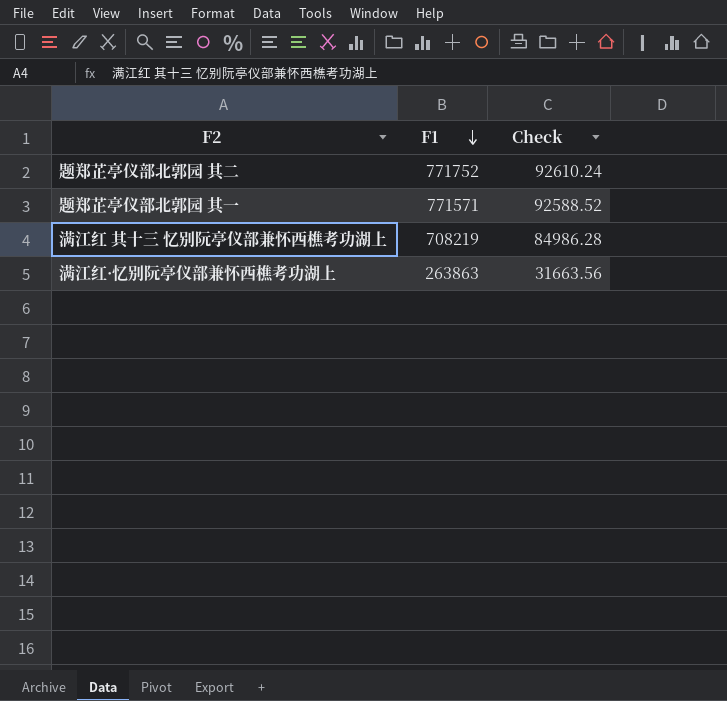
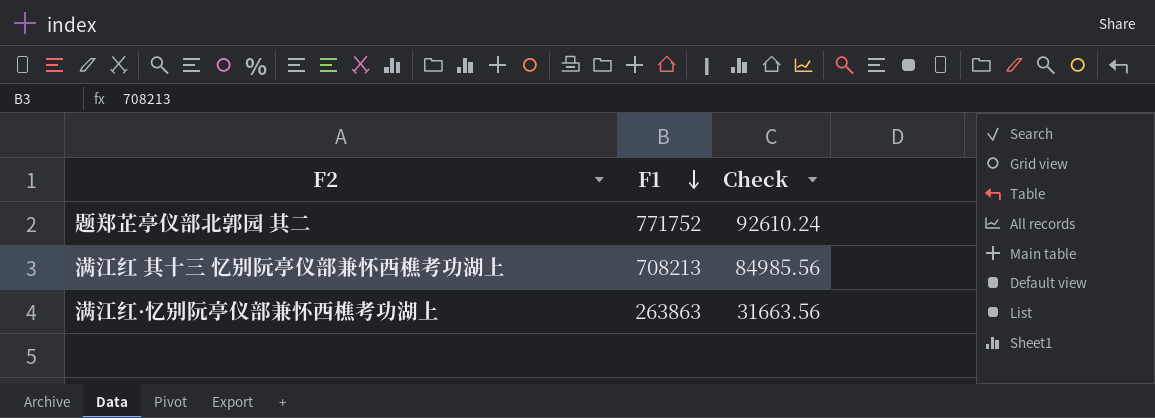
row 题郑芷亭仪部北郭园 其一: 771571 | 92588.52 -> none
满江红 其十三 忆别阮亭仪部兼怀西樵考功湖上 | F1: 708219 -> 708213
满江红 其十三 忆别阮亭仪部兼怀西樵考功湖上 | Check: 84986.28 -> 84985.56

